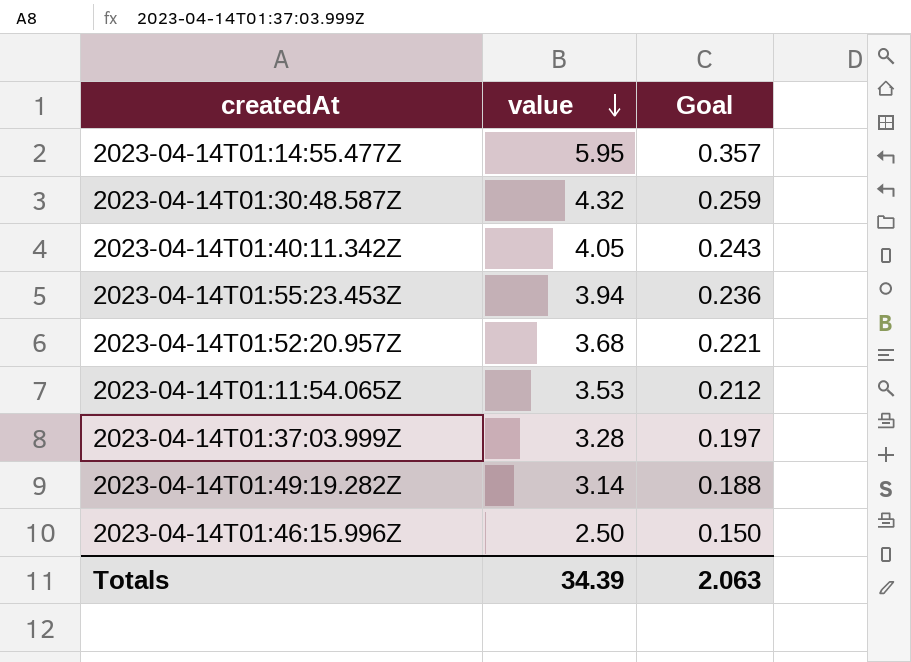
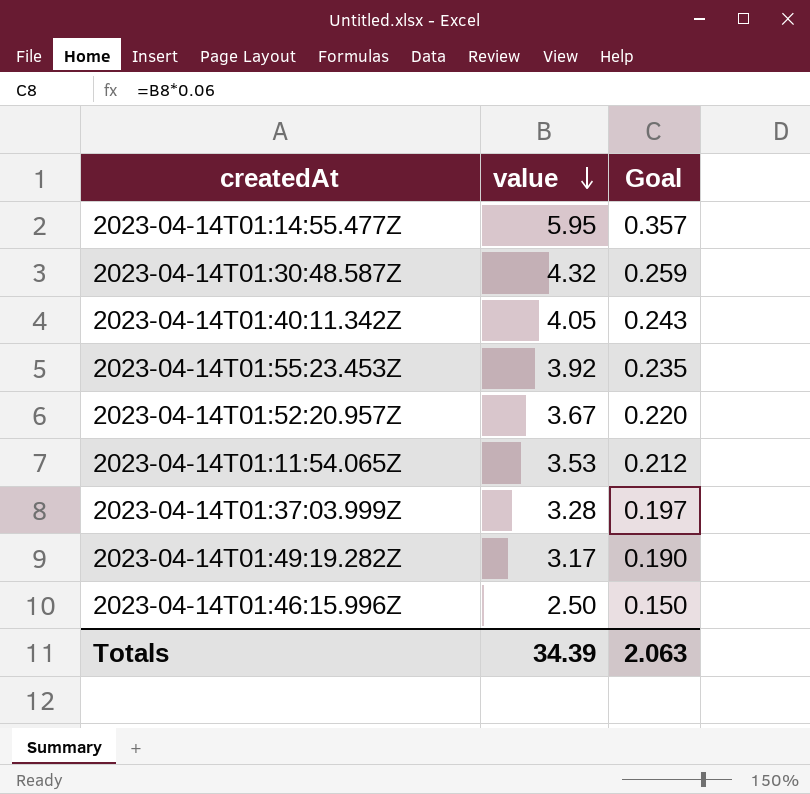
2023-04-14T01:55:23.453Z | value: 3.94 -> 3.92
2023-04-14T01:55:23.453Z | Goal: 0.236 -> 0.235
2023-04-14T01:52:20.957Z | value: 3.68 -> 3.67
2023-04-14T01:52:20.957Z | Goal: 0.221 -> 0.220
2023-04-14T01:49:19.282Z | value: 3.14 -> 3.17
2023-04-14T01:49:19.282Z | Goal: 0.188 -> 0.190

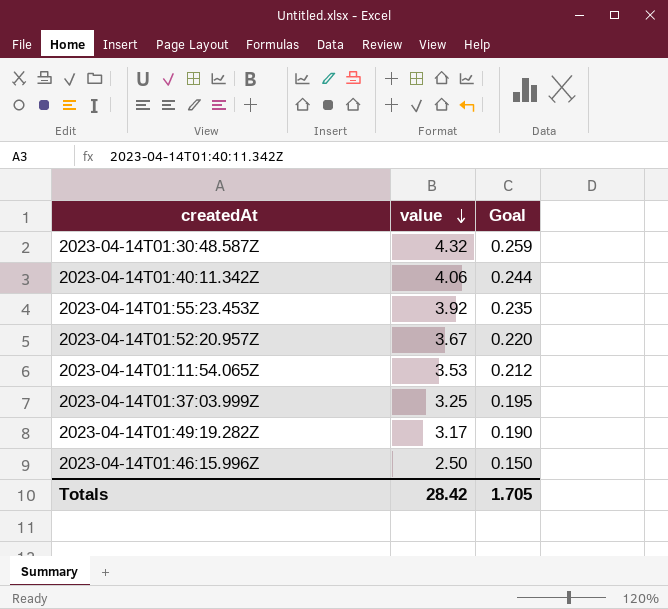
row 2023-04-14T01:14:55.477Z: 5.95 | 0.357 -> none
2023-04-14T01:40:11.342Z | value: 4.05 -> 4.06
2023-04-14T01:40:11.342Z | Goal: 0.243 -> 0.244
2023-04-14T01:37:03.999Z | value: 3.28 -> 3.25
2023-04-14T01:37:03.999Z | Goal: 0.197 -> 0.195
Totals | value: 34.39 -> 28.42
Totals | Goal: 2.063 -> 1.705

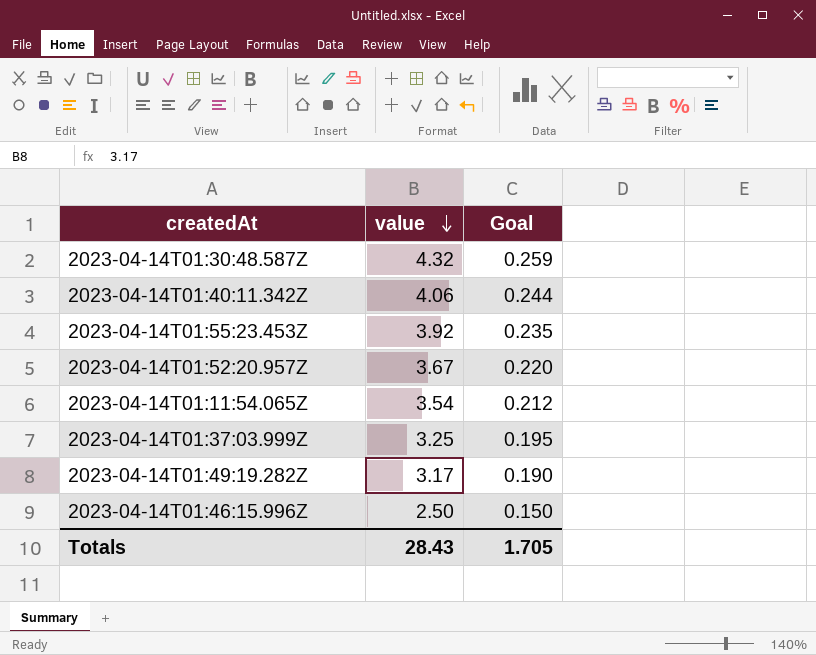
2023-04-14T01:11:54.065Z | value: 3.53 -> 3.54
Totals | value: 28.42 -> 28.43

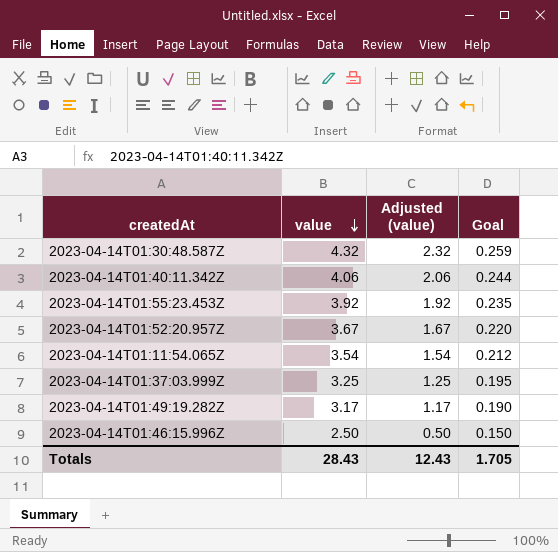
column Adjusted (value) | formula: none -> [value] - 2

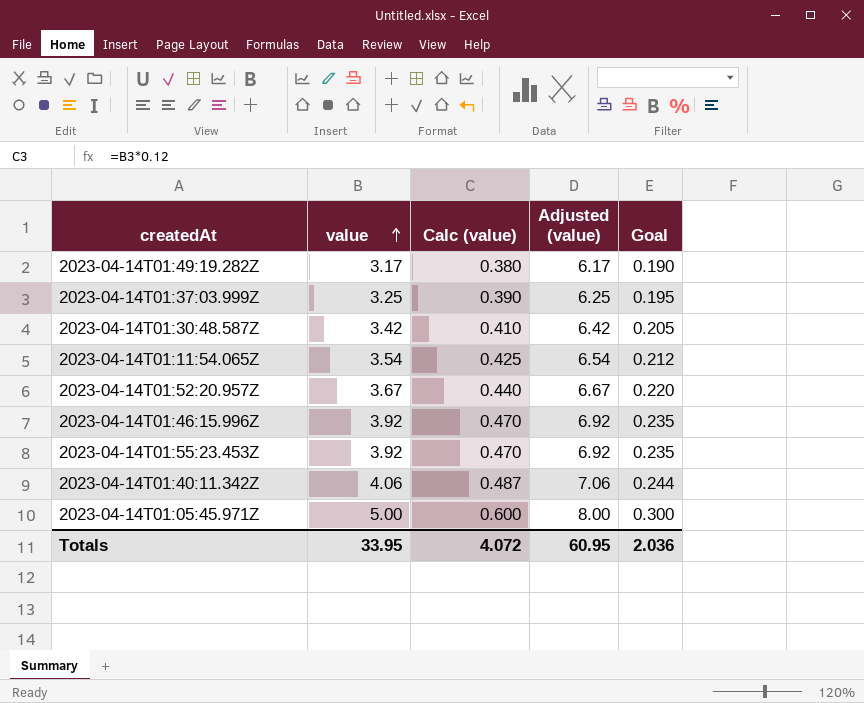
row order: value descending -> value ascending
column Calc (value) | formula: none -> [value] * 0.12
column Adjusted (value) | formula: [value] - 2 -> [value] + 3
2023-04-14T01:30:48.587Z | value: 4.32 -> 3.42
2023-04-14T01:30:48.587Z | Goal: 0.259 -> 0.205
2023-04-14T01:46:15.996Z | value: 2.50 -> 3.92
2023-04-14T01:46:15.996Z | Goal: 0.150 -> 0.235
row 2023-04-14T01:05:45.971Z: none -> 5.00 | 0.600 | 8.00 | 0.300
Totals | value: 28.43 -> 33.95
Totals | Adjusted (value): 12.43 -> 60.95
Totals | Goal: 1.705 -> 2.036

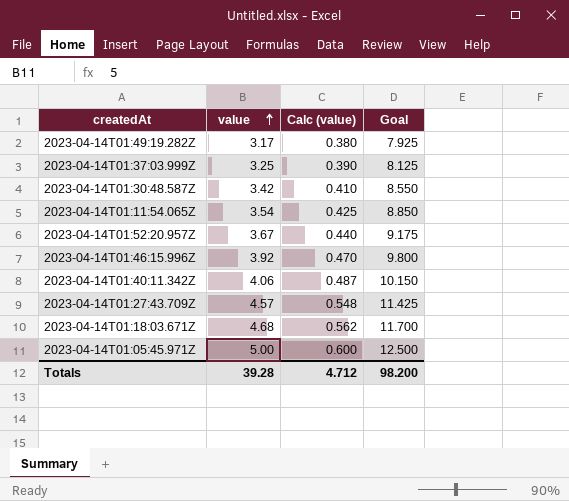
column Adjusted (value) | formula: [value] + 3 -> none
column Goal | formula: [value] * 0.06 -> [value] * 2.5
row 2023-04-14T01:55:23.453Z: 3.92 | 0.470 | 6.92 | 0.235 -> none
row 2023-04-14T01:27:43.709Z: none -> 4.57 | 0.548 | 11.425
row 2023-04-14T01:18:03.671Z: none -> 4.68 | 0.562 | 11.700
Totals | value: 33.95 -> 39.28
Totals | Calc (value): 4.072 -> 4.712
Totals | Goal: 2.036 -> 98.200

